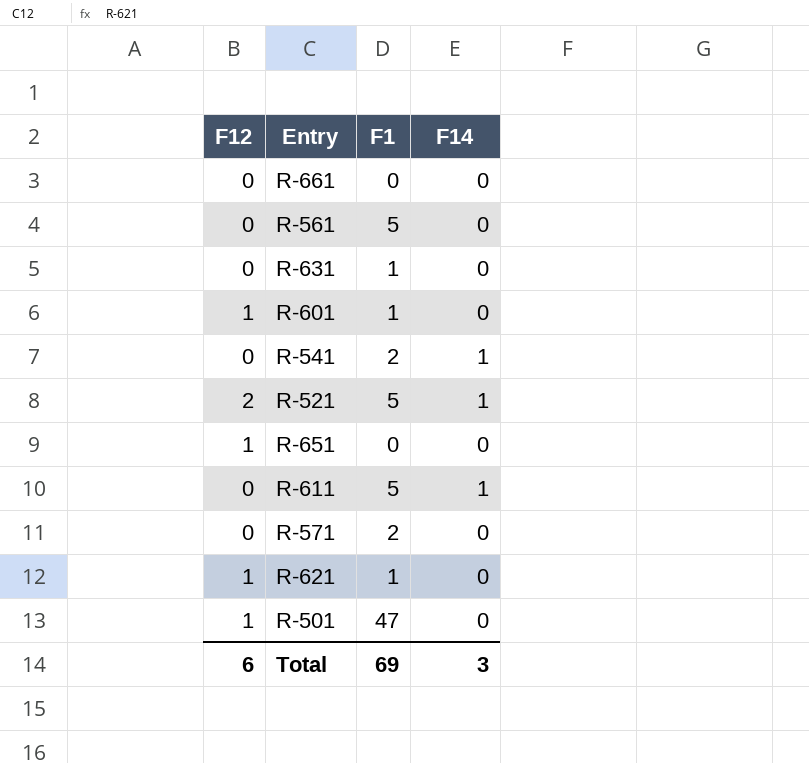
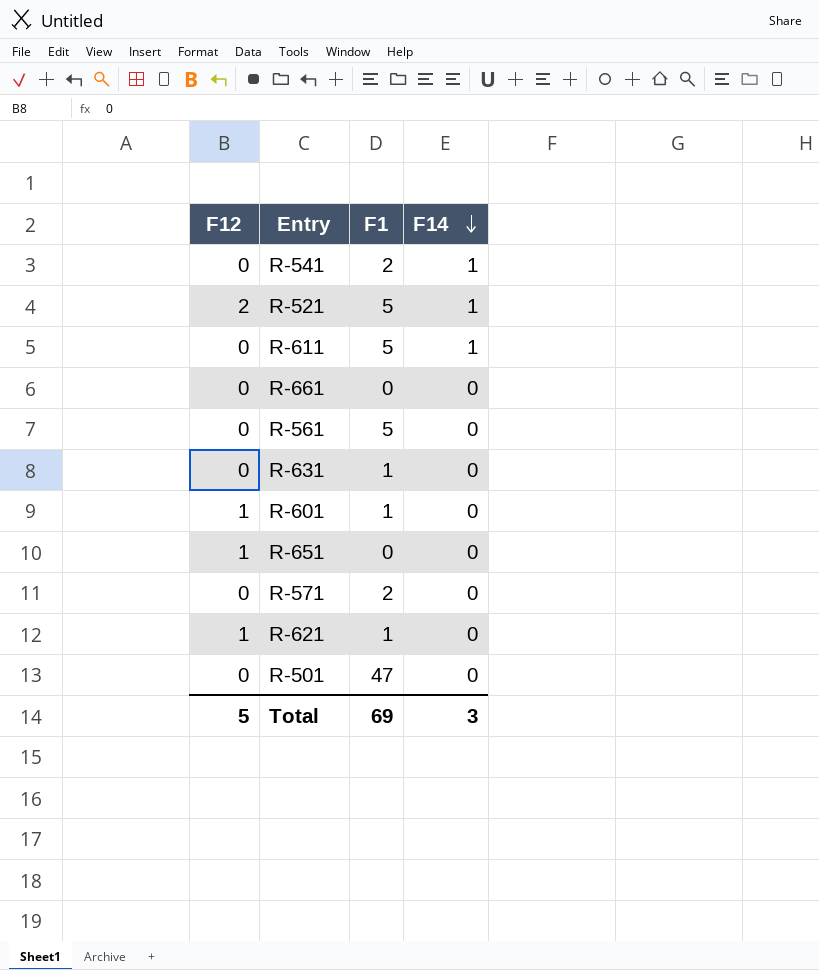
row order: none -> F14 descending
R-501 | F12: 1 -> 0
Total | F12: 6 -> 5

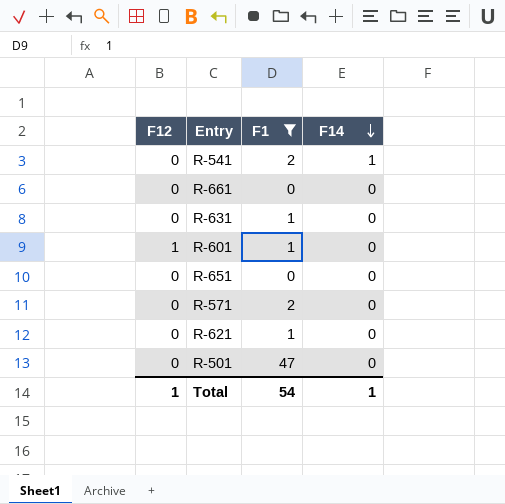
filter: none -> F1 != 5
R-651 | F12: 1 -> 0
R-621 | F12: 1 -> 0
Total | F12: 5 -> 1
Total | F1: 69 -> 54
Total | F14: 3 -> 1

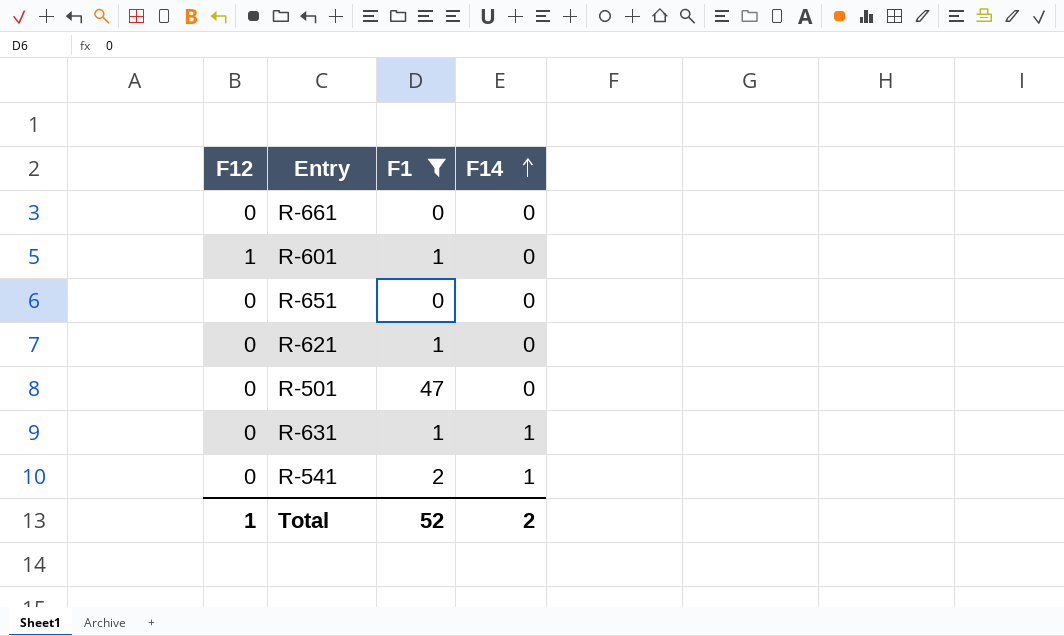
row order: F14 descending -> F14 ascending
row R-571: 0 | 2 | 0 -> none
R-631 | F14: 0 -> 1
Total | F1: 54 -> 52
Total | F14: 1 -> 2

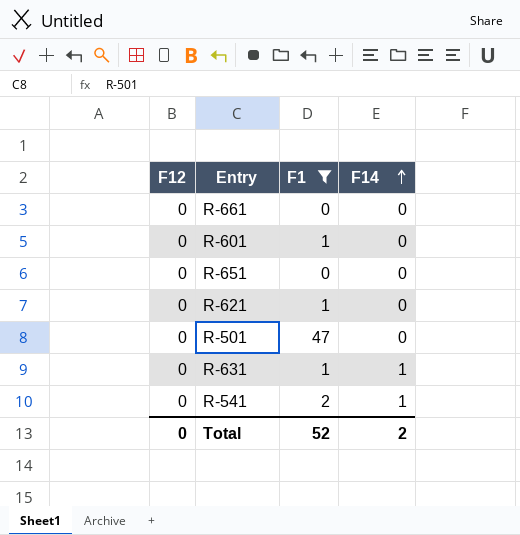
R-601 | F12: 1 -> 0
Total | F12: 1 -> 0

